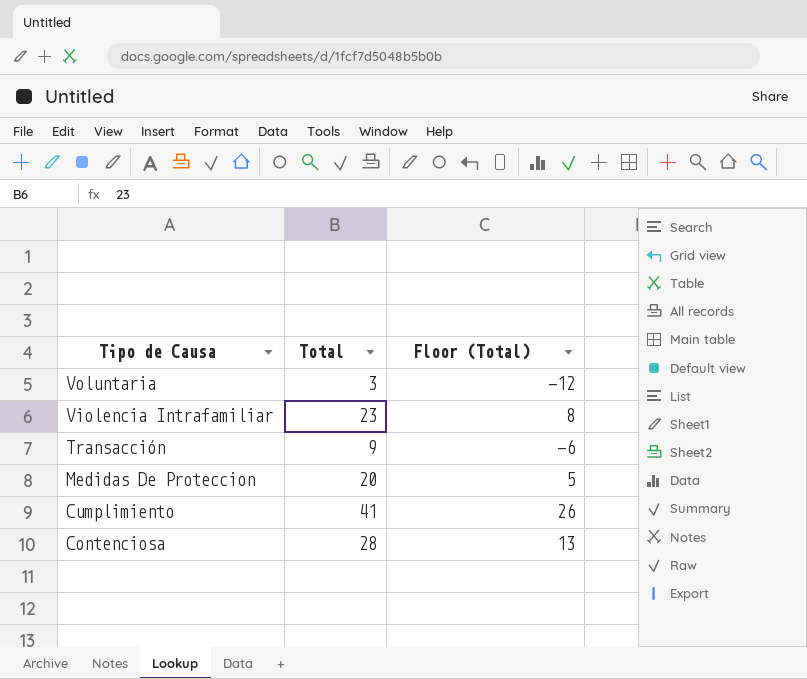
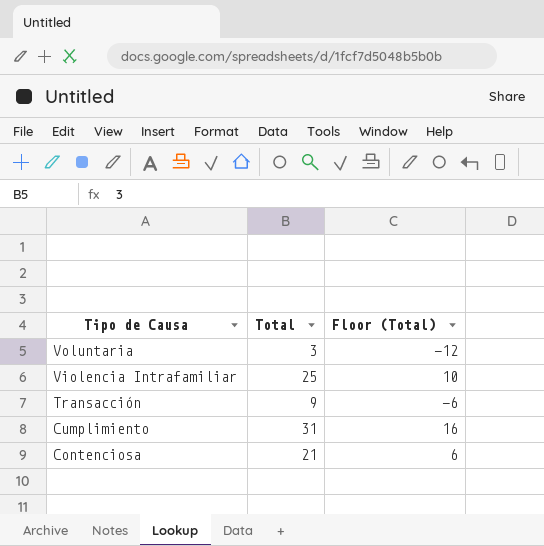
row Medidas De Proteccion: 20 | 5 -> none
Violencia Intrafamiliar | Total: 23 -> 25
Violencia Intrafamiliar | Floor (Total): 8 -> 10
Cumplimiento | Total: 41 -> 31
Cumplimiento | Floor (Total): 26 -> 16
Contenciosa | Total: 28 -> 21
Contenciosa | Floor (Total): 13 -> 6

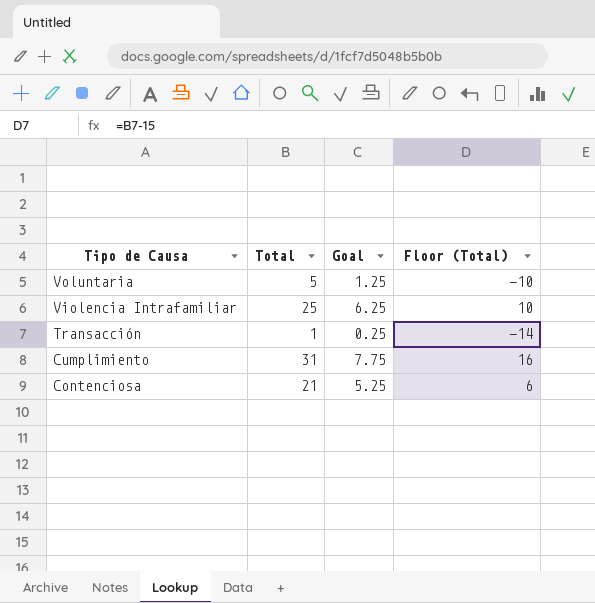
column Goal | formula: none -> [Total] * 0.25
Voluntaria | Total: 3 -> 5
Voluntaria | Floor (Total): -12 -> -10
Transacción | Total: 9 -> 1
Transacción | Floor (Total): -6 -> -14

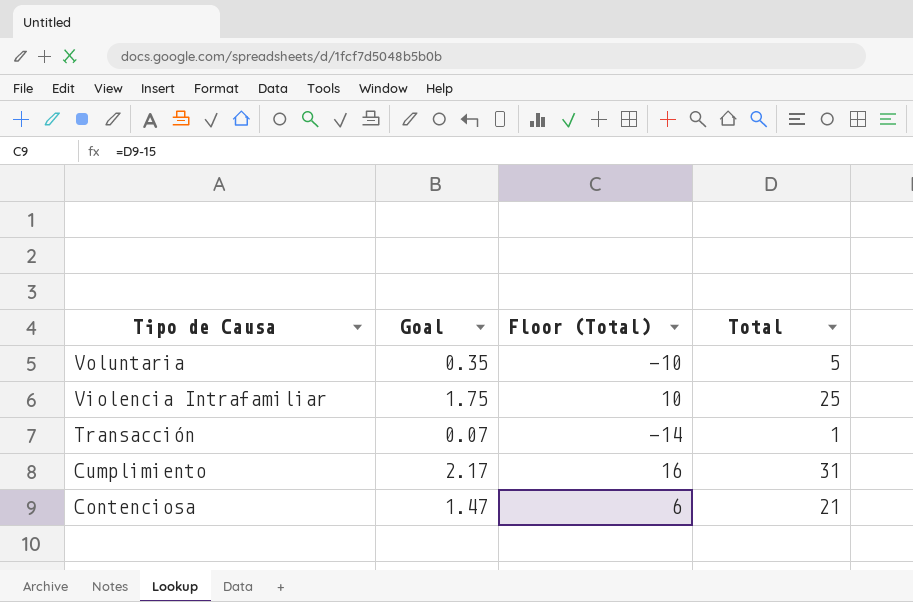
column Goal | formula: [Total] * 0.25 -> [Total] * 0.07
column Total | position: 2 -> 4

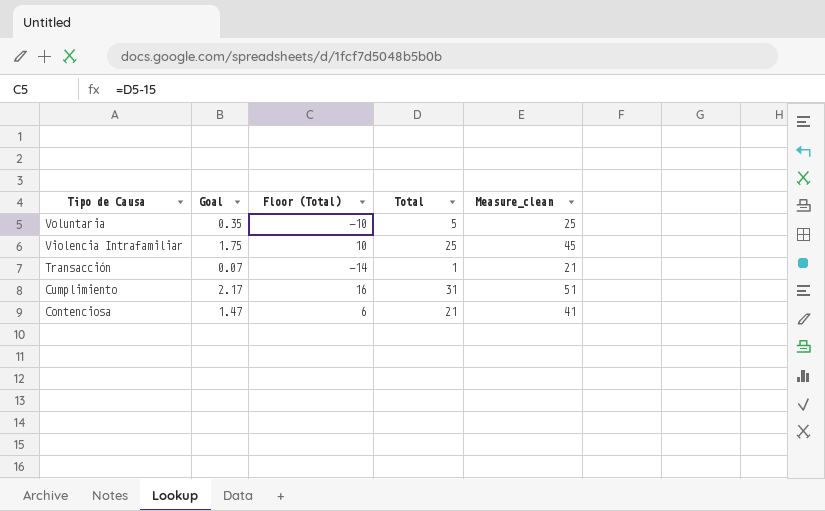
column Measure_clean | formula: none -> [Total] + 20

